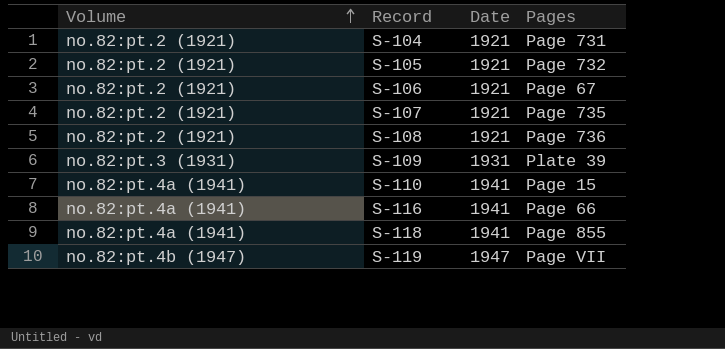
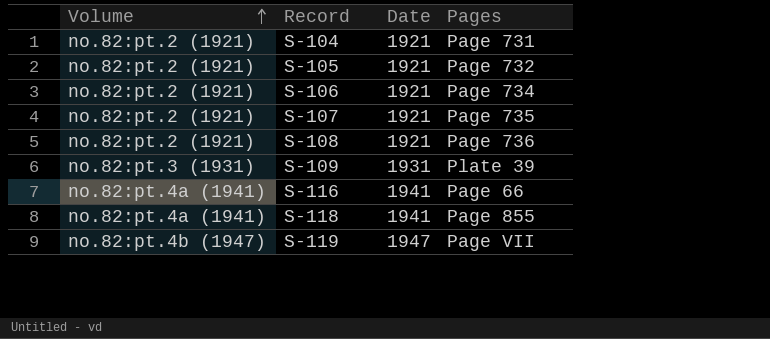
row S-110: no.82:pt.4a (1941) | 1941 | Page 15 -> none
S-106 | Pages: Page 67 -> Page 734

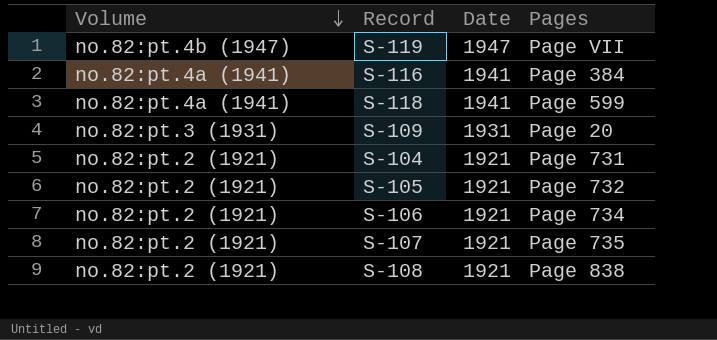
row order: Volume ascending -> Volume descending
S-116 | Pages: Page 66 -> Page 384
S-118 | Pages: Page 855 -> Page 599
S-109 | Pages: Plate 39 -> Page 20
S-108 | Pages: Page 736 -> Page 838

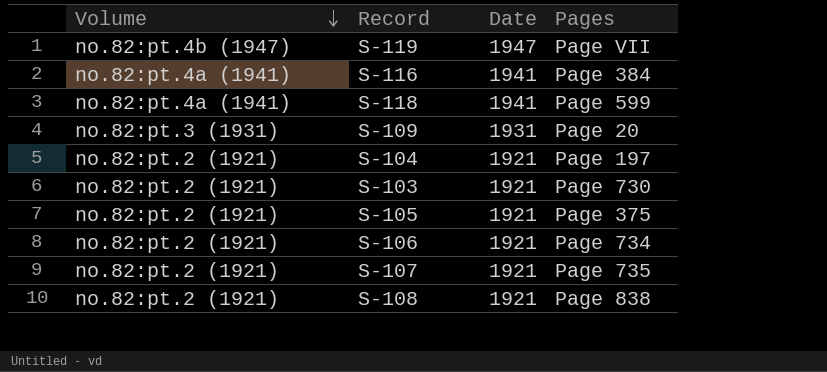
S-104 | Pages: Page 731 -> Page 197
row S-103: none -> no.82:pt.2 (1921) | 1921 | Page 730
S-105 | Pages: Page 732 -> Page 375

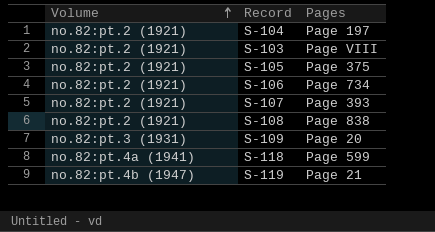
row order: Volume descending -> Volume ascending
column Date | position: 3 -> none
row S-116: no.82:pt.4a (1941) | 1941 | Page 384 -> none
S-103 | Pages: Page 730 -> Page VIII
S-107 | Pages: Page 735 -> Page 393
S-119 | Pages: Page VII -> Page 21

